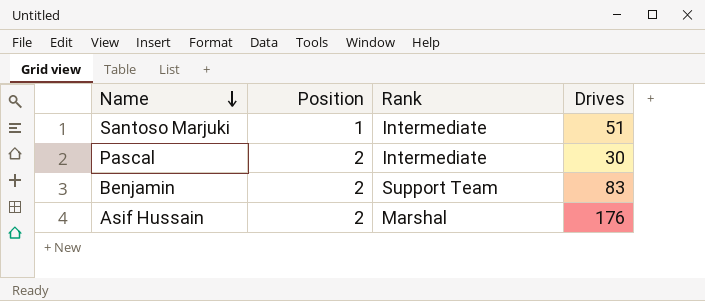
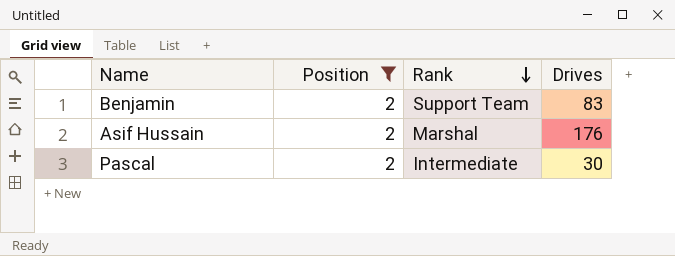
filter: none -> Position = 2
row order: Name descending -> Rank descending

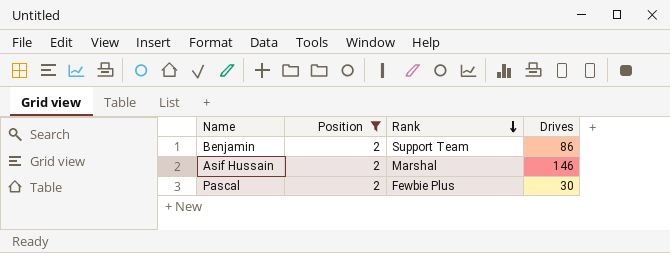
Benjamin | Drives: 83 -> 86
Asif Hussain | Drives: 176 -> 146
Pascal | Rank: Intermediate -> Fewbie Plus

